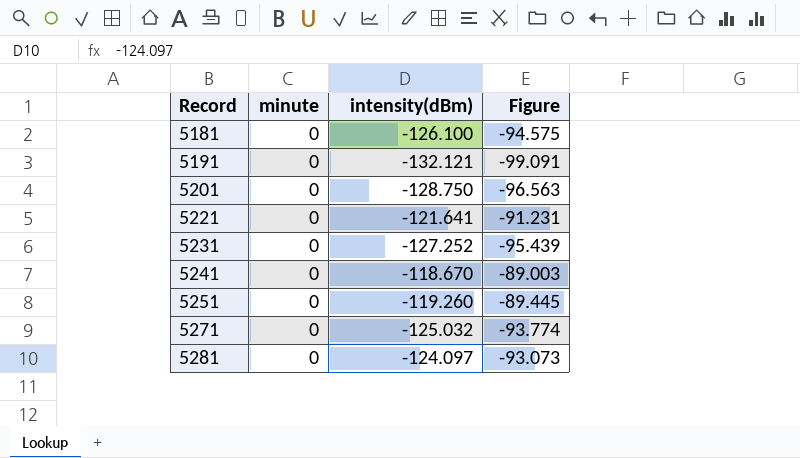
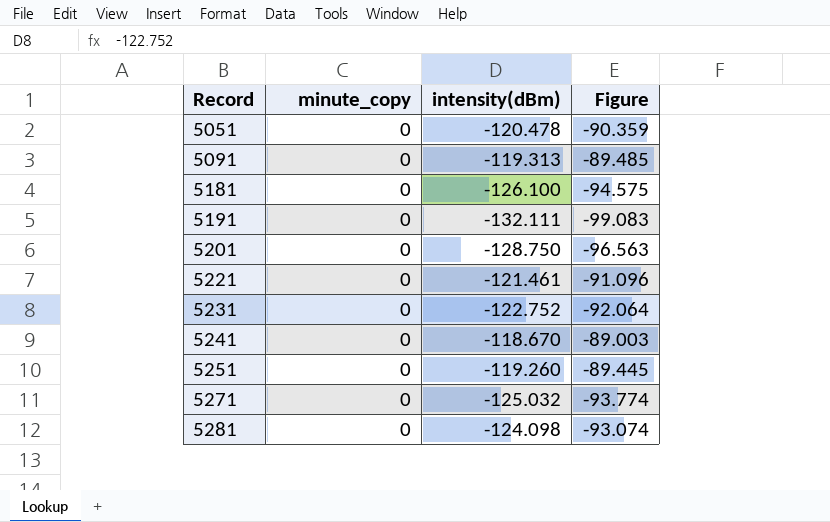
column name: minute -> minute_copy
row 5051: none -> 0 | -120.478 | -90.359
row 5091: none -> 0 | -119.313 | -89.485
5191 | intensity(dBm): -132.121 -> -132.111
5191 | Figure: -99.091 -> -99.083
5221 | intensity(dBm): -121.641 -> -121.461
5221 | Figure: -91.231 -> -91.096
5231 | intensity(dBm): -127.252 -> -122.752
5231 | Figure: -95.439 -> -92.064
5281 | intensity(dBm): -124.097 -> -124.098
5281 | Figure: -93.073 -> -93.074

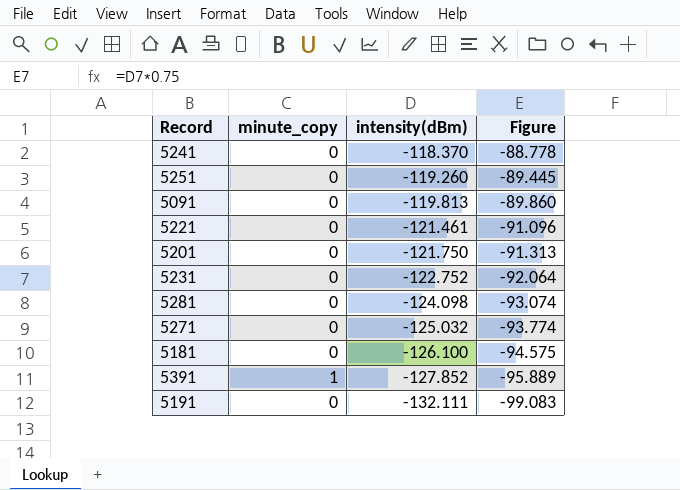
row order: Record ascending -> intensity(dBm) descending
row 5051: 0 | -120.478 | -90.359 -> none
5241 | intensity(dBm): -118.670 -> -118.370
5241 | Figure: -89.003 -> -88.778
5091 | intensity(dBm): -119.313 -> -119.813
5091 | Figure: -89.485 -> -89.860
5201 | intensity(dBm): -128.750 -> -121.750
5201 | Figure: -96.563 -> -91.313
row 5391: none -> 1 | -127.852 | -95.889

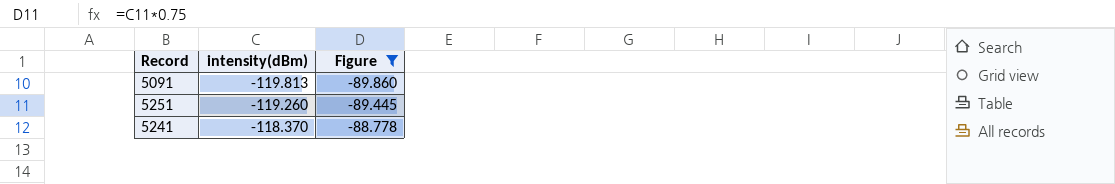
filter: none -> Figure >= -89.860
row order: intensity(dBm) descending -> intensity(dBm) ascending
column minute_copy | position: 2 -> none

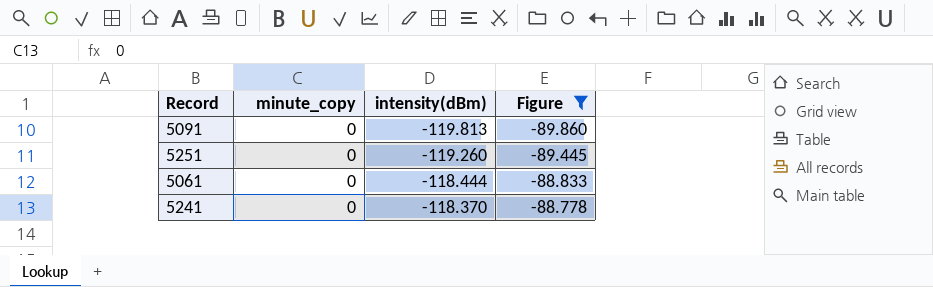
column minute_copy | position: none -> 2
row 5061: none -> 0 | -118.444 | -88.833

